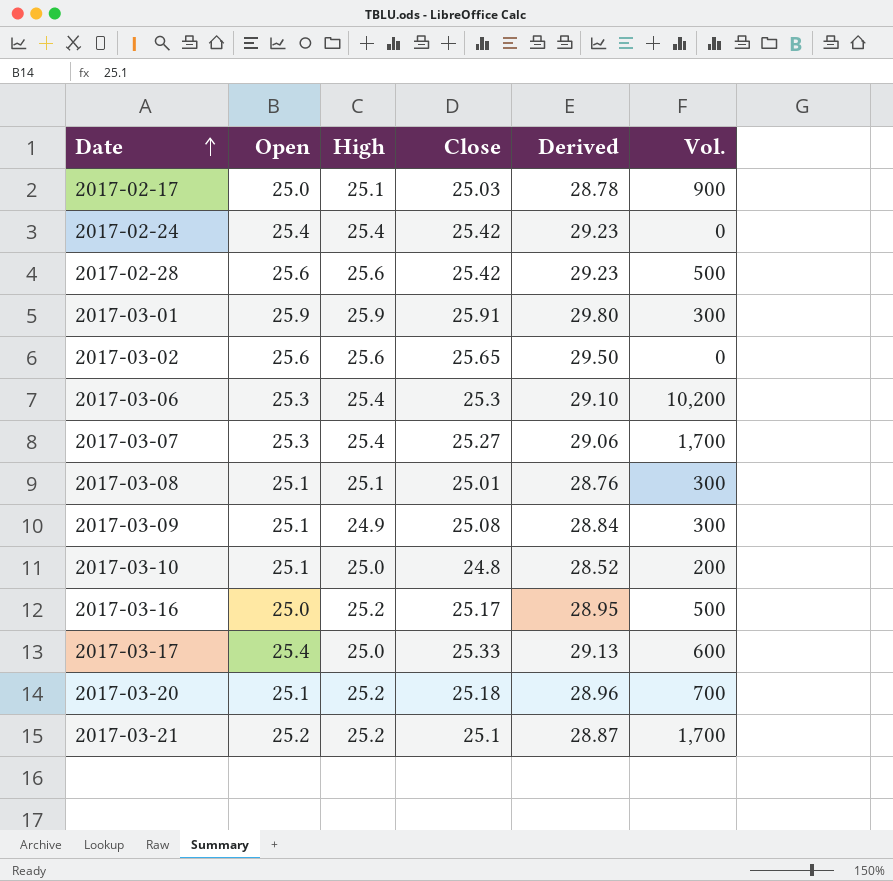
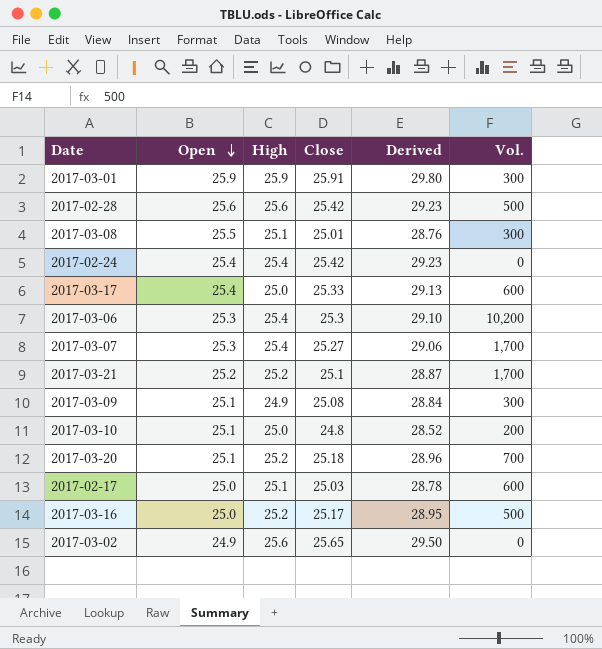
row order: Date ascending -> Open descending
2017-03-08 | Open: 25.1 -> 25.5
2017-02-17 | Vol.: 900 -> 600
2017-03-02 | Open: 25.6 -> 24.9

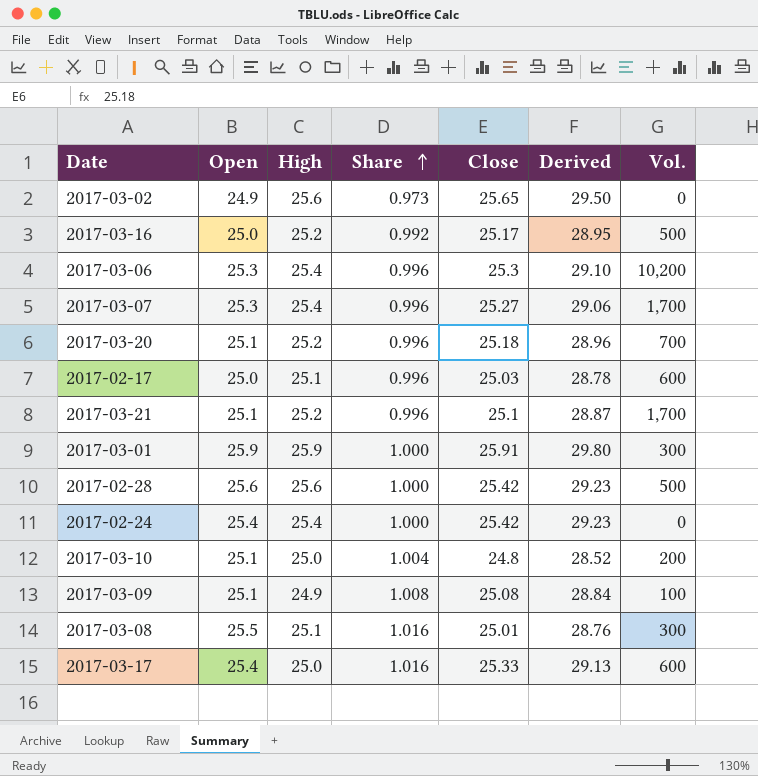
row order: Open descending -> Share ascending
column Share | formula: none -> [Open] / [High]
2017-03-21 | Open: 25.2 -> 25.1
2017-03-09 | Vol.: 300 -> 100

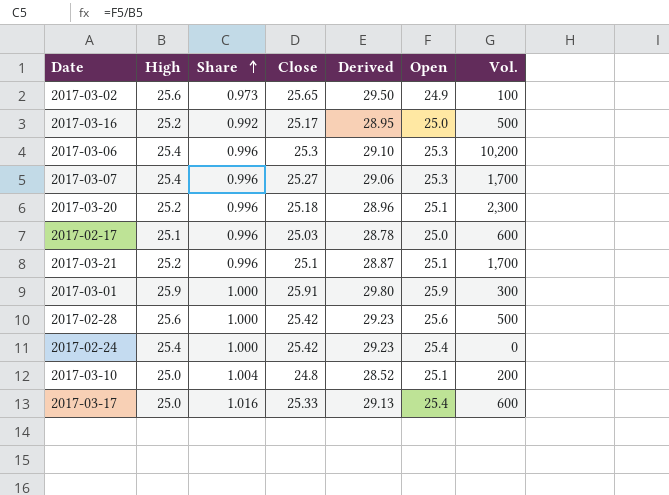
column Open | position: 2 -> 6
row 2017-03-09: 25.1 | 24.9 | 1.008 | 25.08 | 28.84 | 100 -> none
row 2017-03-08: 25.5 | 25.1 | 1.016 | 25.01 | 28.76 | 300 -> none
2017-03-02 | Vol.: 0 -> 100
2017-03-20 | Vol.: 700 -> 2,300

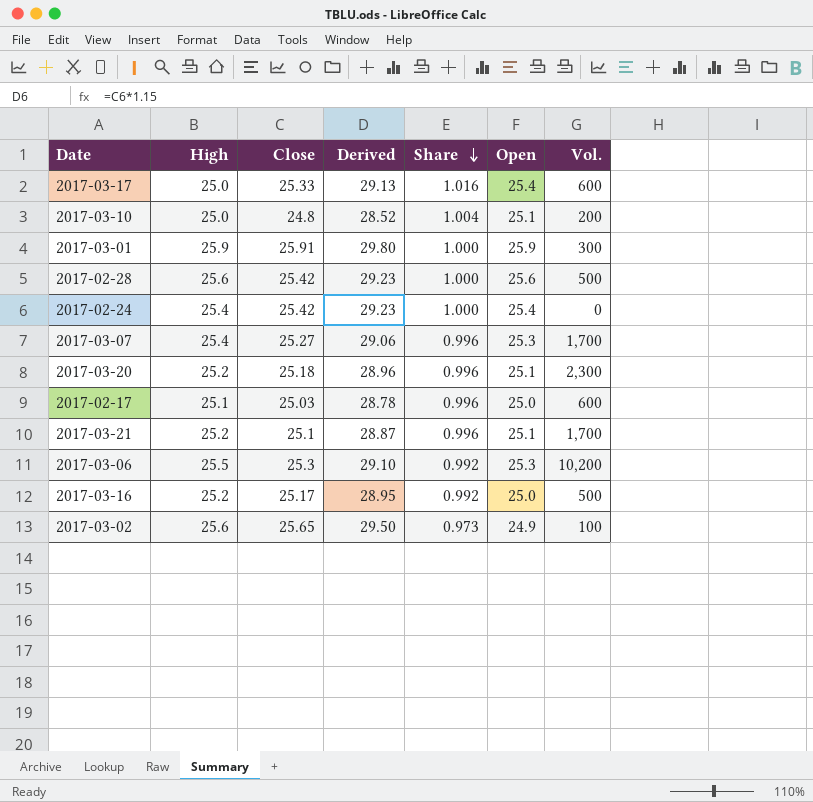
row order: Share ascending -> Share descending
column Share | position: 3 -> 5
2017-03-06 | High: 25.4 -> 25.5
2017-03-06 | Share: 0.996 -> 0.992

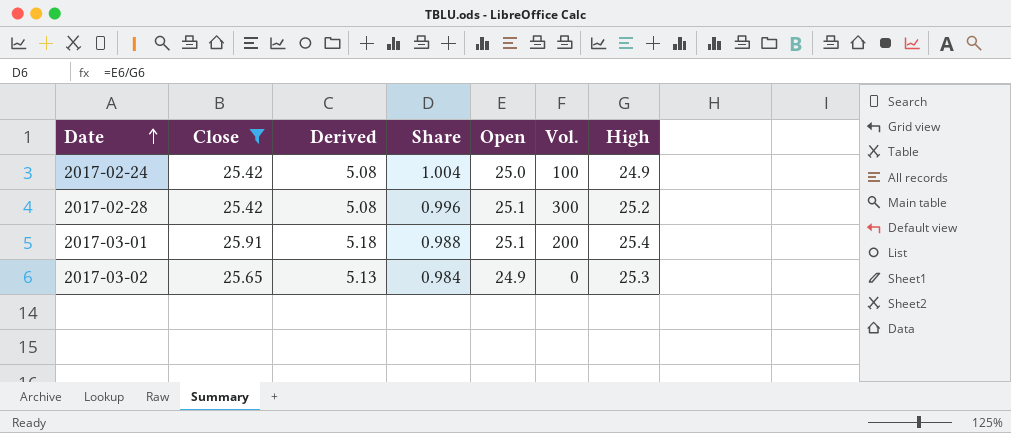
filter: none -> Close >= 25.42
row order: Share descending -> Date ascending
column Derived | formula: [Close] * 1.15 -> [Close] * 0.2
column High | position: 2 -> 7
2017-02-24 | Share: 1.000 -> 1.004
2017-02-24 | Open: 25.4 -> 25.0
2017-02-24 | Vol.: 0 -> 100
2017-02-24 | High: 25.4 -> 24.9
2017-02-28 | Share: 1.000 -> 0.996
2017-02-28 | Open: 25.6 -> 25.1
2017-02-28 | Vol.: 500 -> 300
2017-02-28 | High: 25.6 -> 25.2
2017-03-01 | Share: 1.000 -> 0.988
2017-03-01 | Open: 25.9 -> 25.1
2017-03-01 | Vol.: 300 -> 200
2017-03-01 | High: 25.9 -> 25.4
2017-03-02 | Share: 0.973 -> 0.984
2017-03-02 | Vol.: 100 -> 0
2017-03-02 | High: 25.6 -> 25.3

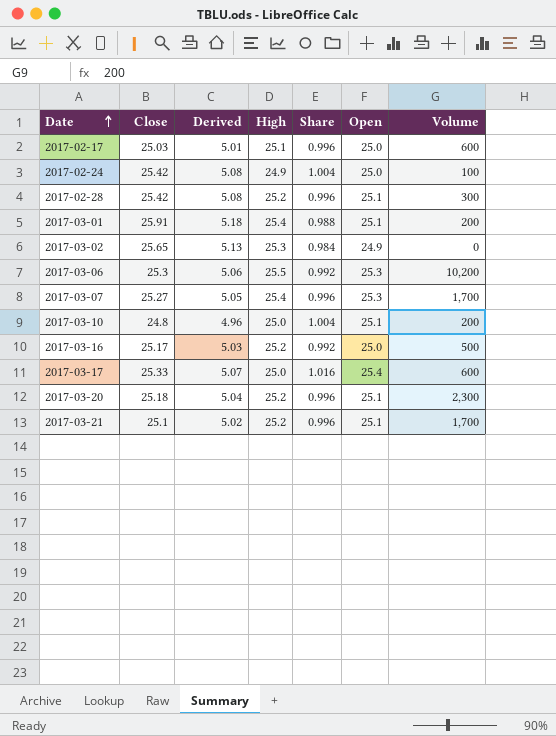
filter: Close >= 25.42 -> none
column High | position: 7 -> 4
column name: Vol. -> Volume

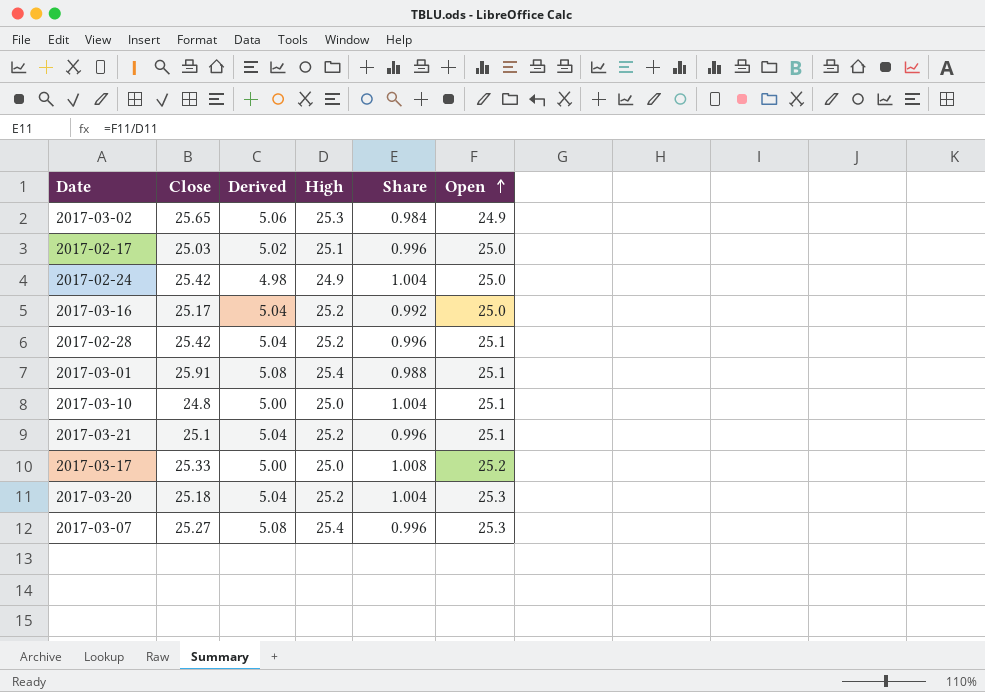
row order: Date ascending -> Open ascending
column Volume | position: 7 -> none
column Derived | formula: [Close] * 0.2 -> [High] * 0.2
row 2017-03-06: 25.3 | 5.06 | 25.5 | 0.992 | 25.3 | 10,200 -> none
2017-03-17 | Share: 1.016 -> 1.008
2017-03-17 | Open: 25.4 -> 25.2
2017-03-20 | Share: 0.996 -> 1.004
2017-03-20 | Open: 25.1 -> 25.3

